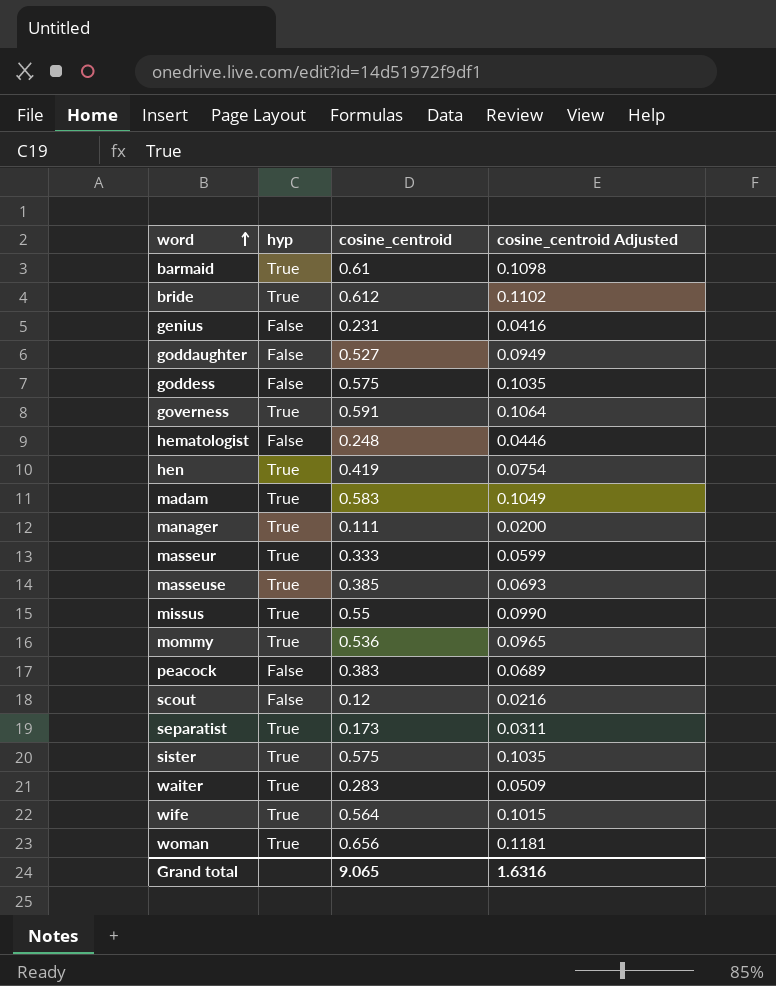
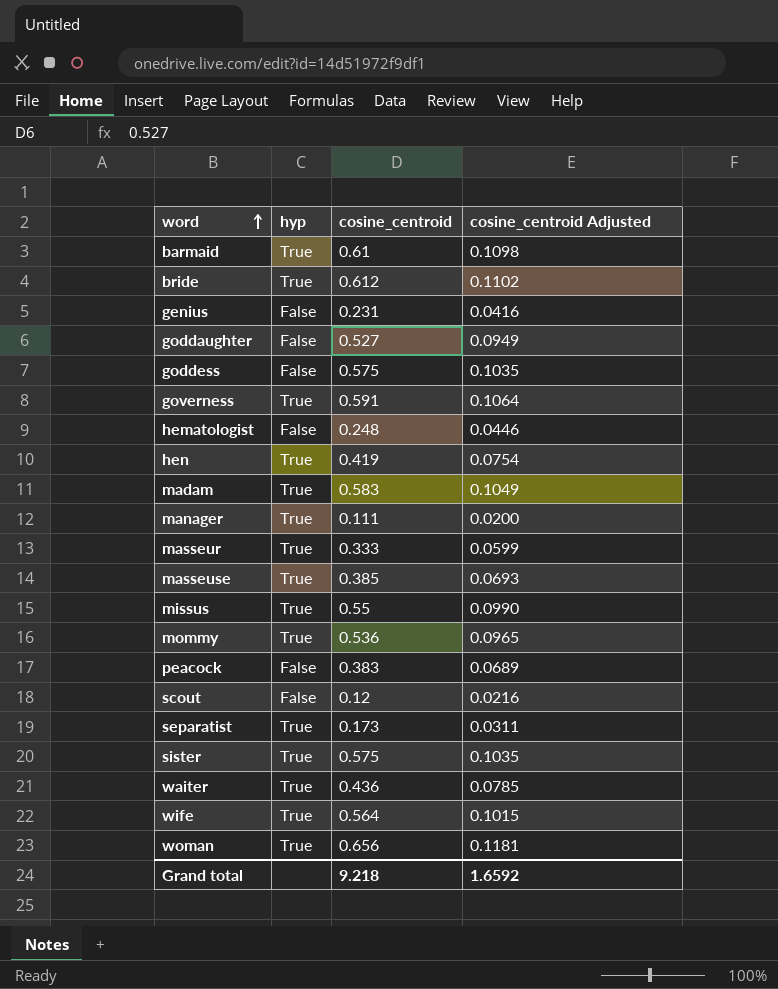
waiter | cosine_centroid: 0.283 -> 0.436
waiter | cosine_centroid Adjusted: 0.0509 -> 0.0785
Grand total | cosine_centroid: 9.065 -> 9.218
Grand total | cosine_centroid Adjusted: 1.6316 -> 1.6592

